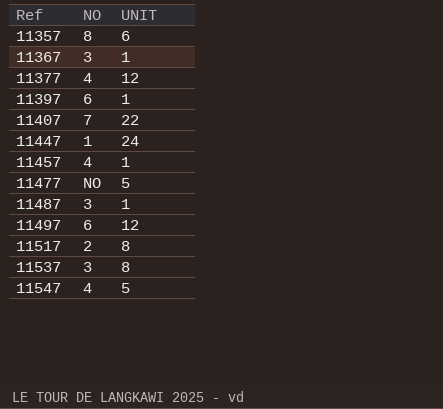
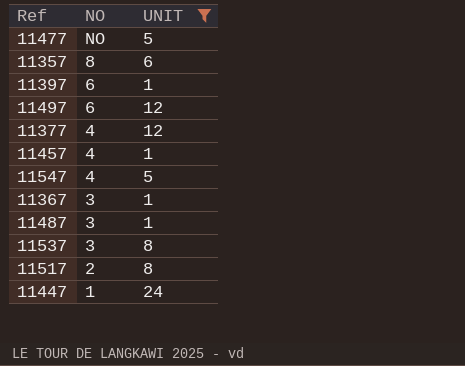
filter: none -> UNIT != 22
row order: Ref ascending -> NO descending

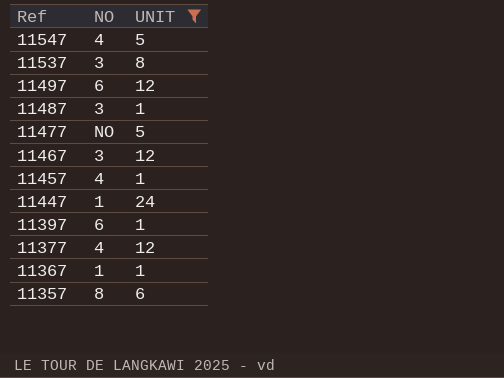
row order: NO descending -> Ref descending
row 11517: 2 | 8 -> none
row 11467: none -> 3 | 12
11367 | NO: 3 -> 1

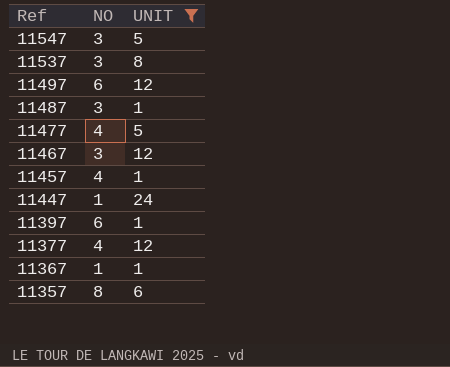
11547 | NO: 4 -> 3
11477 | NO: NO -> 4

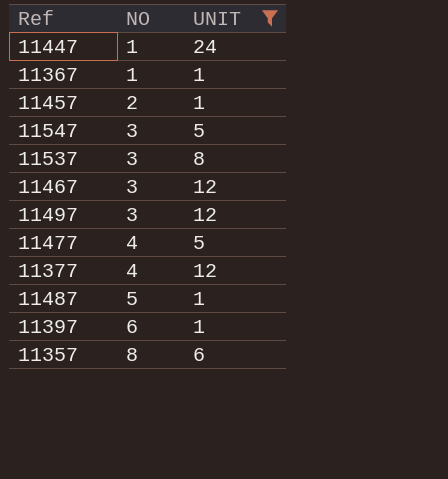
row order: Ref descending -> NO ascending
11457 | NO: 4 -> 2
11497 | NO: 6 -> 3
11487 | NO: 3 -> 5

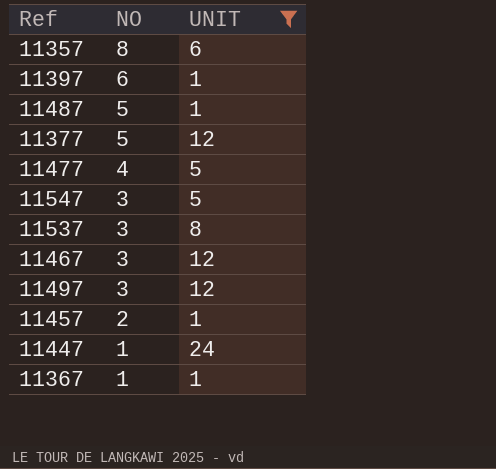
row order: NO ascending -> NO descending
11377 | NO: 4 -> 5

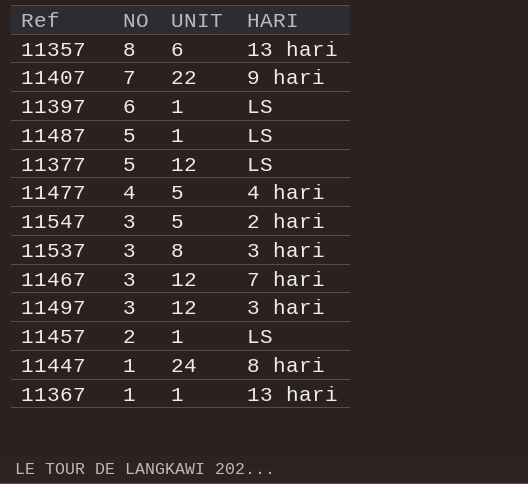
filter: UNIT != 22 -> none
column HARI | position: none -> 4

